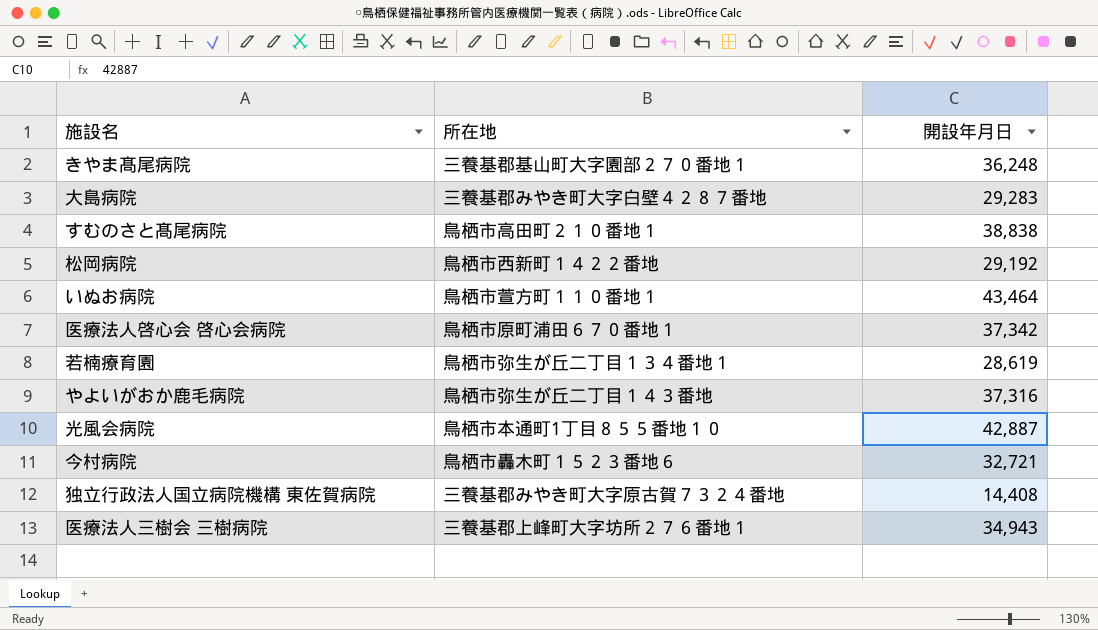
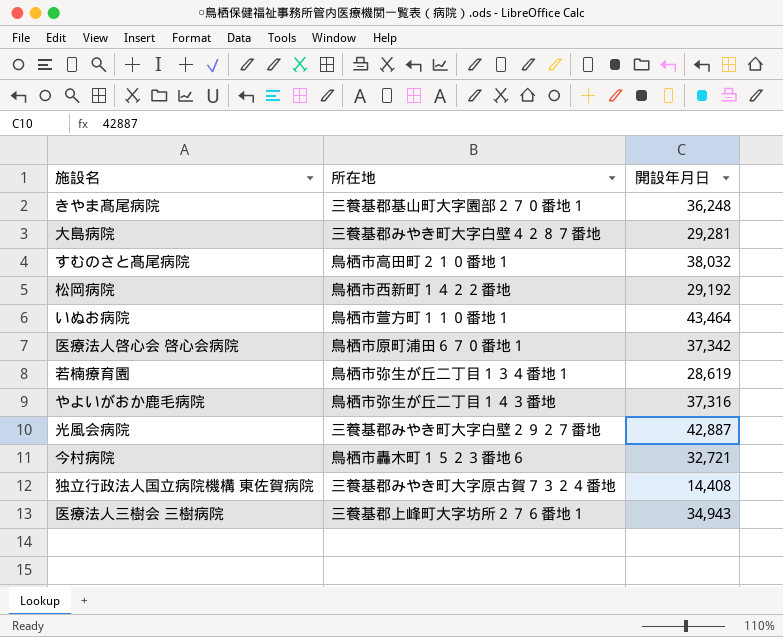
大島病院 | 開設年月日: 29,283 -> 29,281
すむのさと髙尾病院 | 開設年月日: 38,838 -> 38,032
光風会病院 | 所在地: 鳥栖市本通町1丁目８５５番地１０ -> 三養基郡みやき町大字白壁２９２７番地

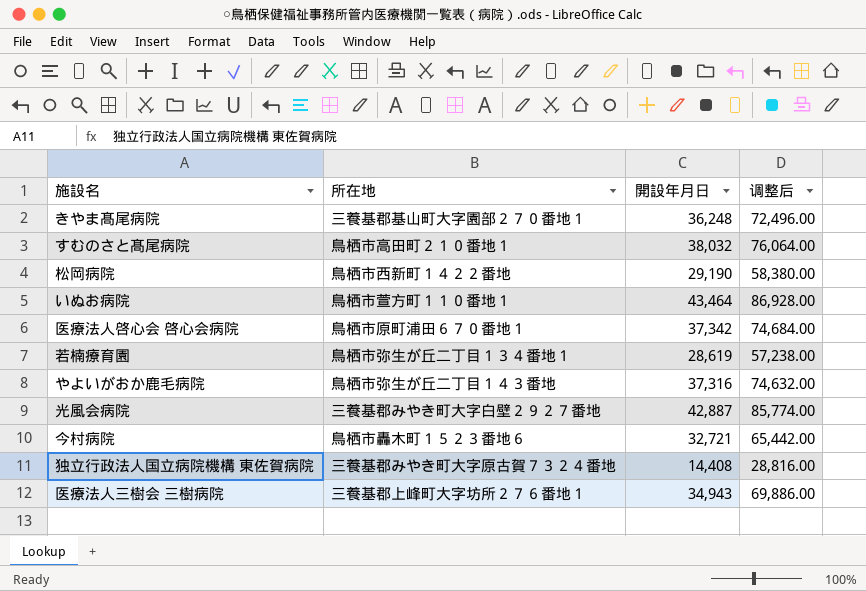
column 调整后 | formula: none -> [開設年月日] * 2
row 大島病院: 三養基郡みやき町大字白壁４２８７番地 | 29,281 -> none
松岡病院 | 開設年月日: 29,192 -> 29,190

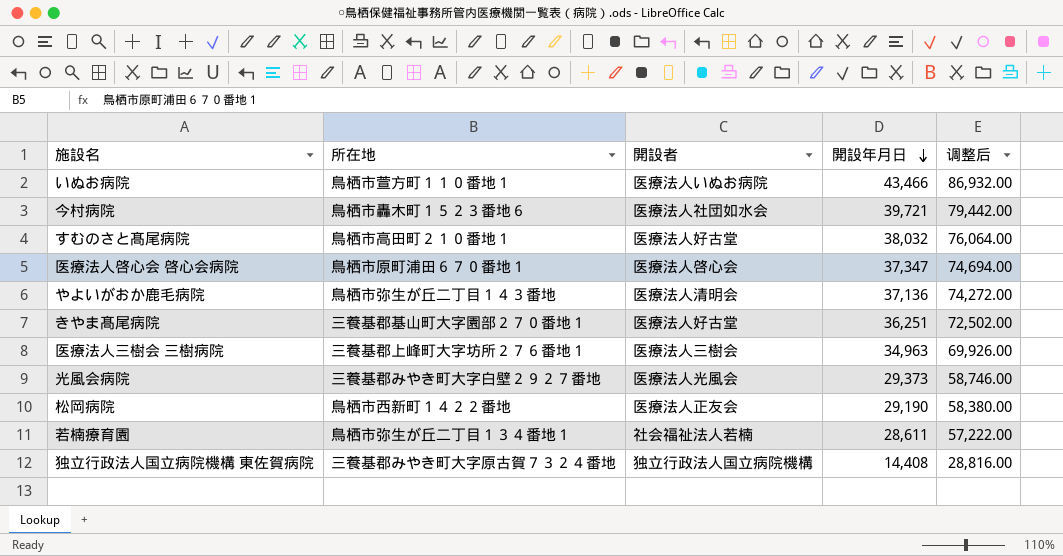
row order: none -> 開設年月日 descending
column 開設者 | position: none -> 3
いぬお病院 | 開設年月日: 43,464 -> 43,466
いぬお病院 | 调整后: 86,928.00 -> 86,932.00
今村病院 | 開設年月日: 32,721 -> 39,721
今村病院 | 调整后: 65,442.00 -> 79,442.00
医療法人啓心会 啓心会病院 | 開設年月日: 37,342 -> 37,347
医療法人啓心会 啓心会病院 | 调整后: 74,684.00 -> 74,694.00
やよいがおか鹿毛病院 | 開設年月日: 37,316 -> 37,136
やよいがおか鹿毛病院 | 调整后: 74,632.00 -> 74,272.00
きやま髙尾病院 | 開設年月日: 36,248 -> 36,251
きやま髙尾病院 | 调整后: 72,496.00 -> 72,502.00
医療法人三樹会 三樹病院 | 開設年月日: 34,943 -> 34,963
医療法人三樹会 三樹病院 | 调整后: 69,886.00 -> 69,926.00
光風会病院 | 開設年月日: 42,887 -> 29,373
光風会病院 | 调整后: 85,774.00 -> 58,746.00
若楠療育園 | 開設年月日: 28,619 -> 28,611
若楠療育園 | 调整后: 57,238.00 -> 57,222.00

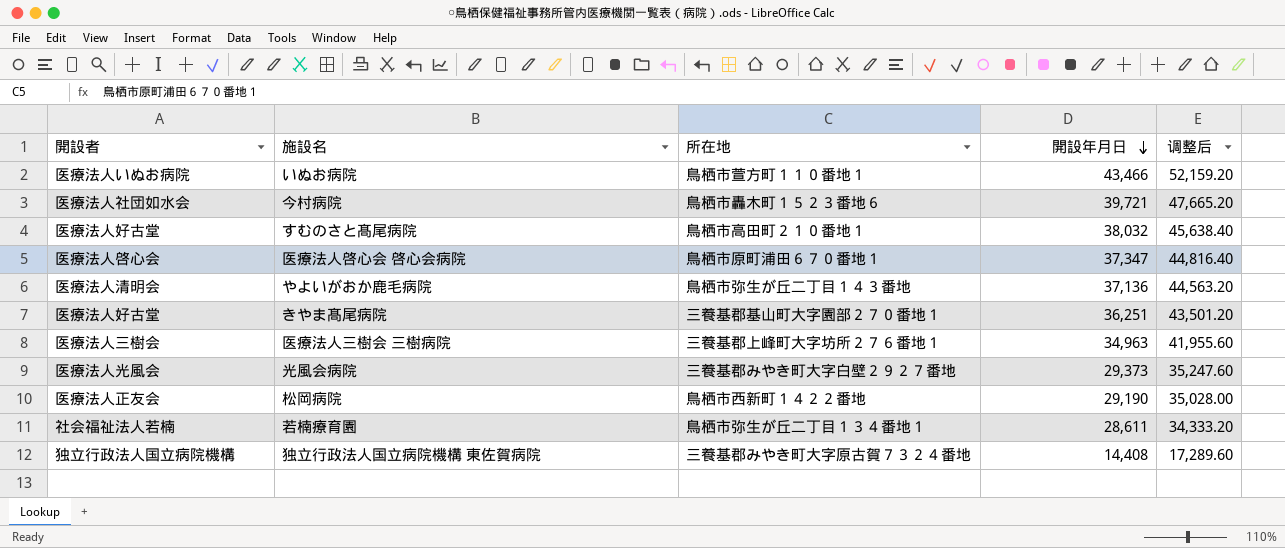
column 開設者 | position: 3 -> 1
column 调整后 | formula: [開設年月日] * 2 -> [開設年月日] * 1.2

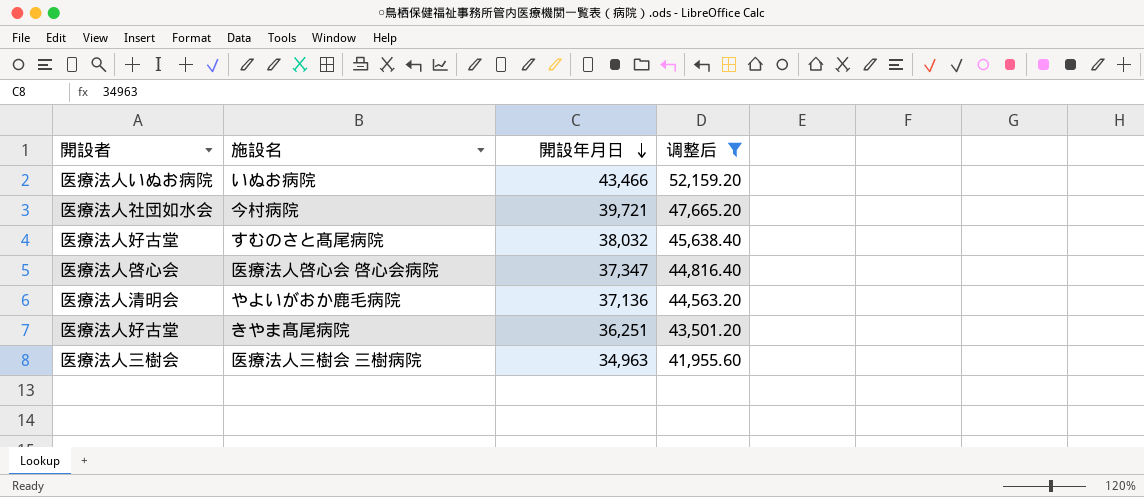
filter: none -> 调整后 >= 41,955.60
column 所在地 | position: 3 -> none

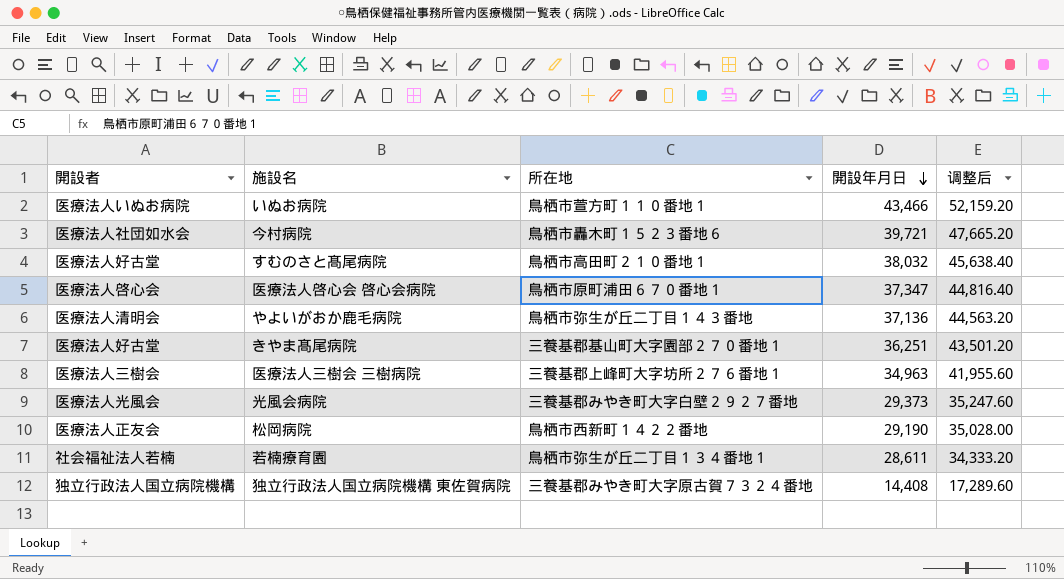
filter: 调整后 >= 41,955.60 -> none
column 所在地 | position: none -> 3

